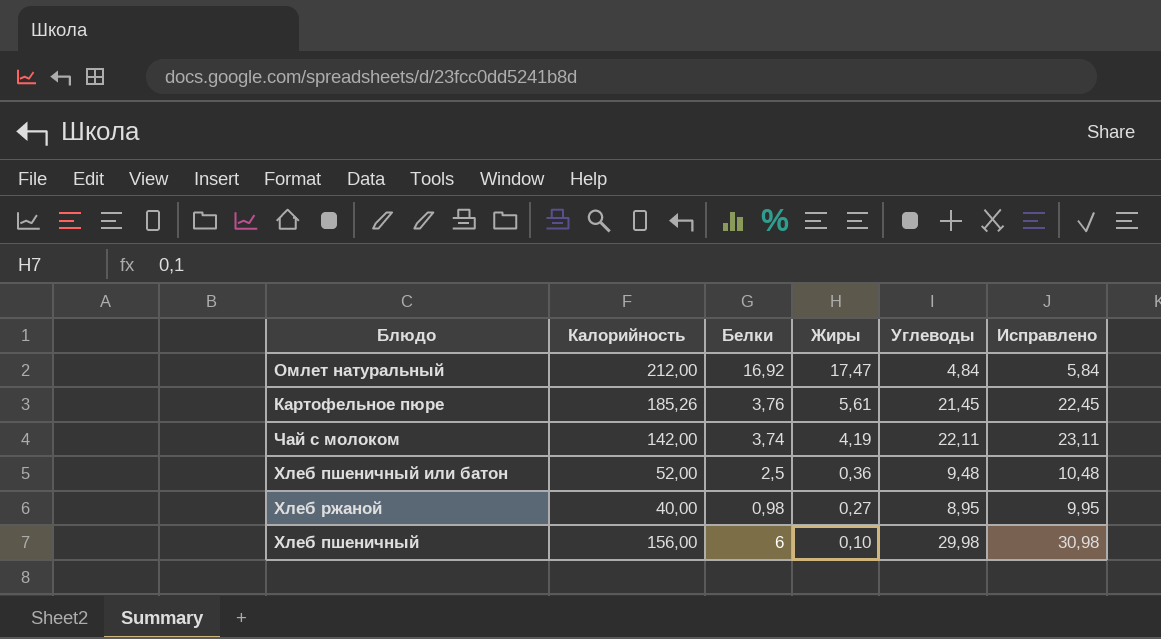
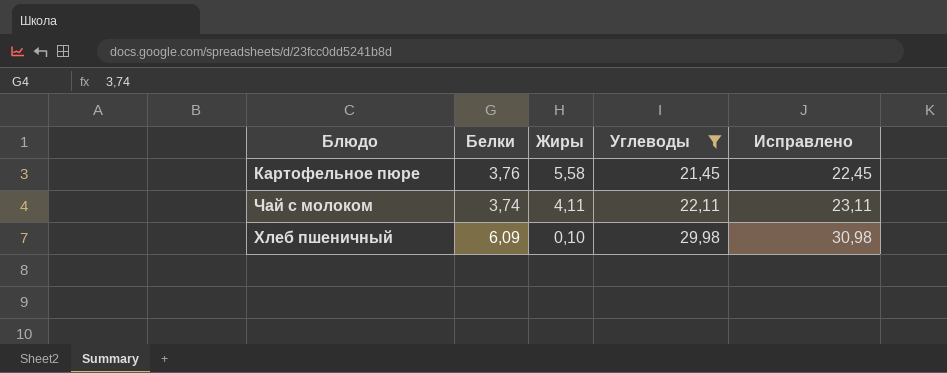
filter: none -> Углеводы >= 21,45
column Калорийность | position: 2 -> none
Картофельное пюре | Жиры: 5,61 -> 5,58
Чай с молоком | Жиры: 4,19 -> 4,11
Хлеб пшеничный | Белки: 6 -> 6,09

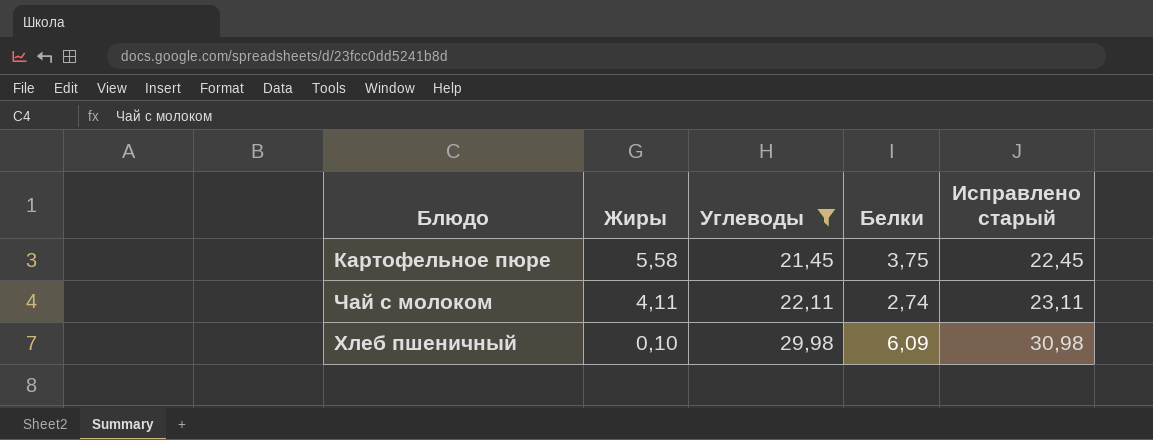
column Белки | position: 2 -> 4
column name: Исправлено -> Исправлено старый
Картофельное пюре | Белки: 3,76 -> 3,75
Чай с молоком | Белки: 3,74 -> 2,74

